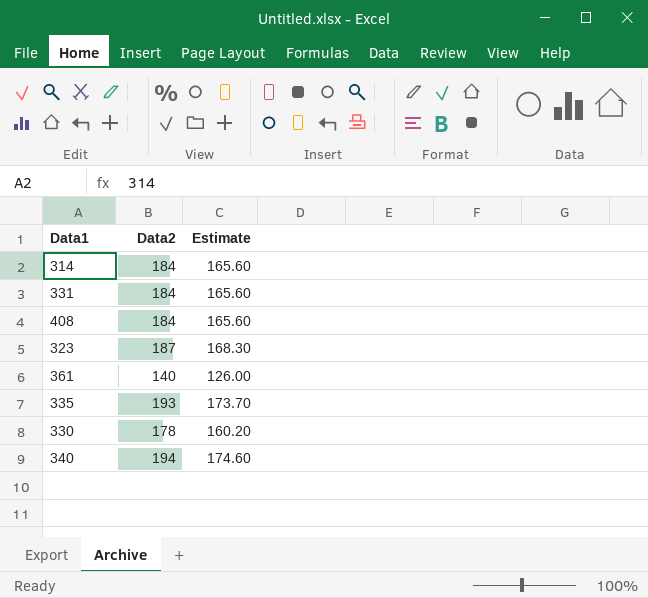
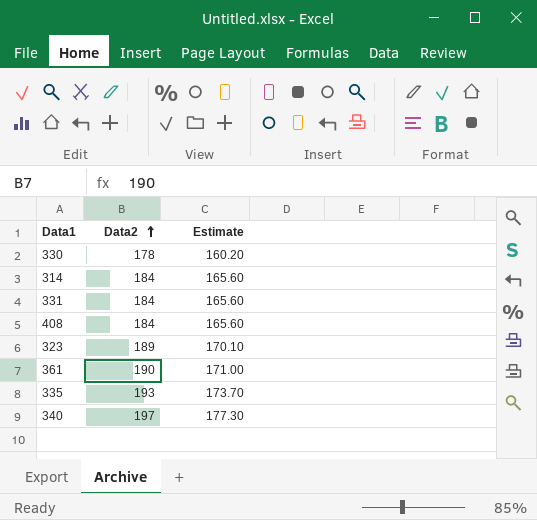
row order: none -> Data2 ascending
323 | Data2: 187 -> 189
323 | Estimate: 168.30 -> 170.10
361 | Data2: 140 -> 190
361 | Estimate: 126.00 -> 171.00
340 | Data2: 194 -> 197
340 | Estimate: 174.60 -> 177.30

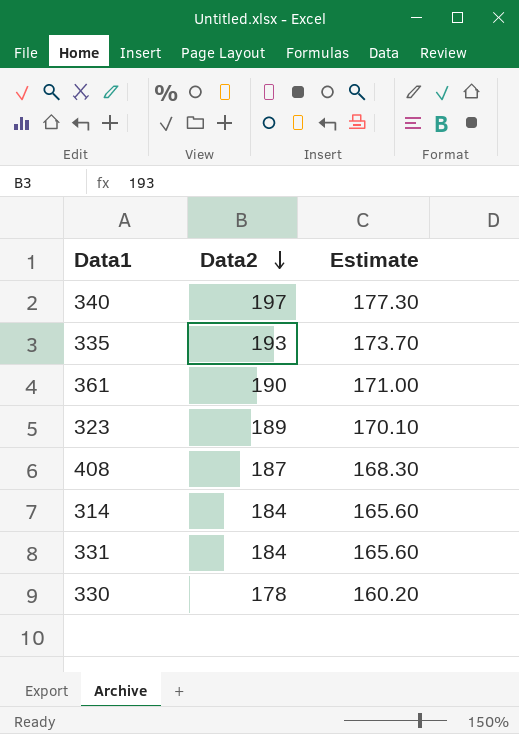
row order: Data2 ascending -> Data2 descending
408 | Data2: 184 -> 187
408 | Estimate: 165.60 -> 168.30

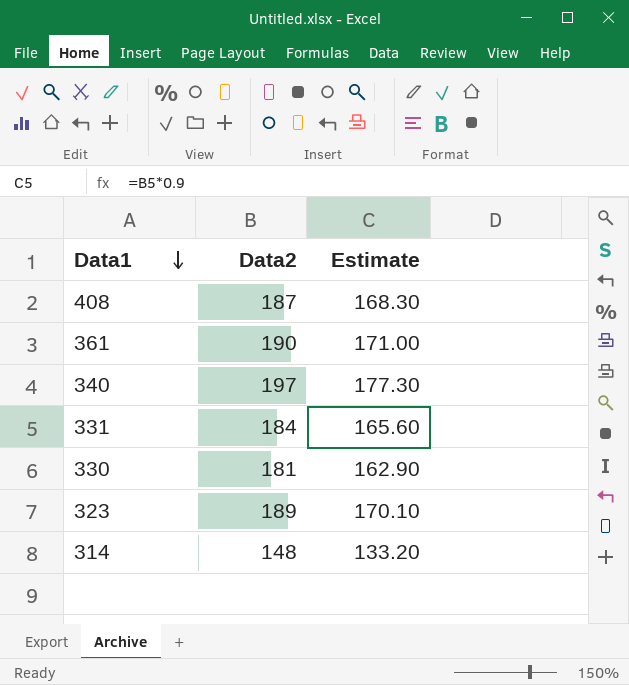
row order: Data2 descending -> Data1 descending
row 335: 193 | 173.70 -> none
330 | Data2: 178 -> 181
330 | Estimate: 160.20 -> 162.90
314 | Data2: 184 -> 148
314 | Estimate: 165.60 -> 133.20

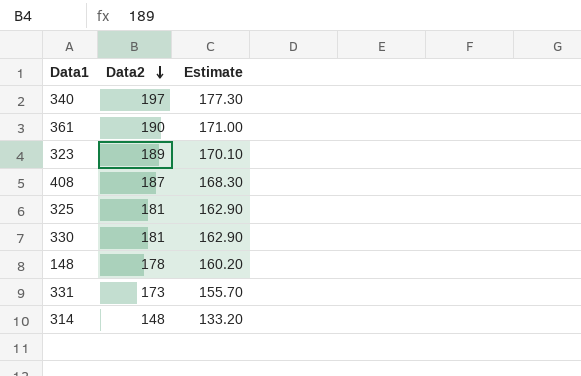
row order: Data1 descending -> Data2 descending
row 325: none -> 181 | 162.90
row 148: none -> 178 | 160.20
331 | Data2: 184 -> 173
331 | Estimate: 165.60 -> 155.70

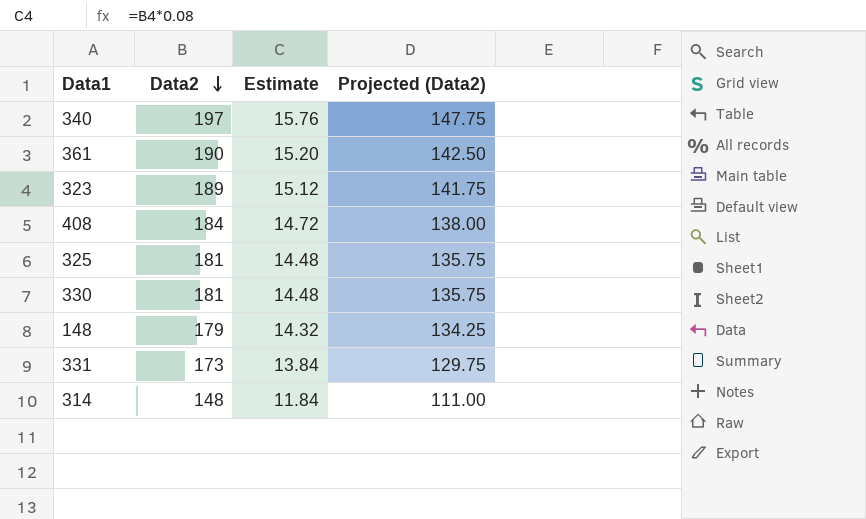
column Estimate | formula: [Data2] * 0.9 -> [Data2] * 0.08
column Projected (Data2) | formula: none -> [Data2] * 0.75
408 | Data2: 187 -> 184
148 | Data2: 178 -> 179

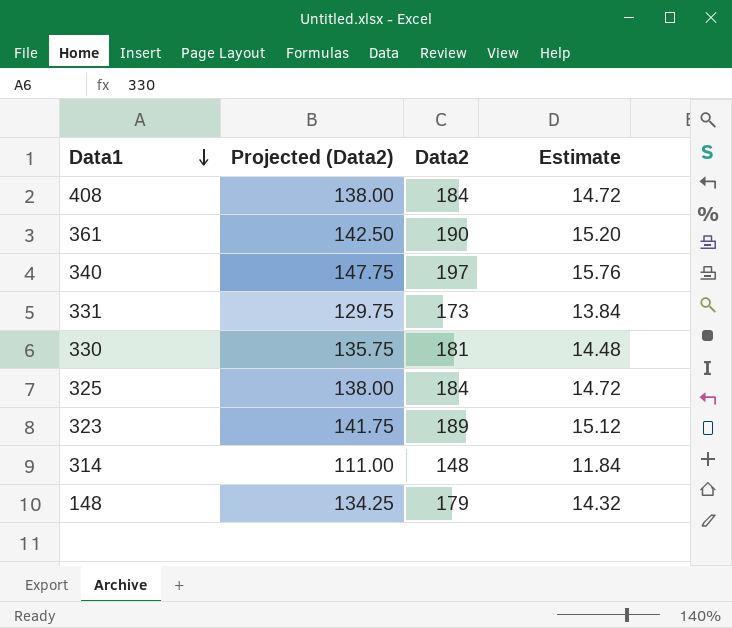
row order: Data2 descending -> Data1 descending
column Projected (Data2) | position: 4 -> 2
325 | Projected (Data2): 135.75 -> 138.00
325 | Data2: 181 -> 184
325 | Estimate: 14.48 -> 14.72

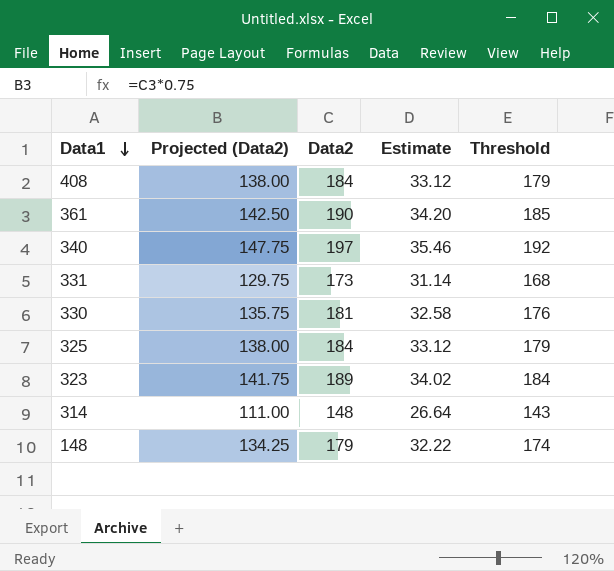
column Estimate | formula: [Data2] * 0.08 -> [Data2] * 0.18
column Threshold | formula: none -> [Data2] - 5

